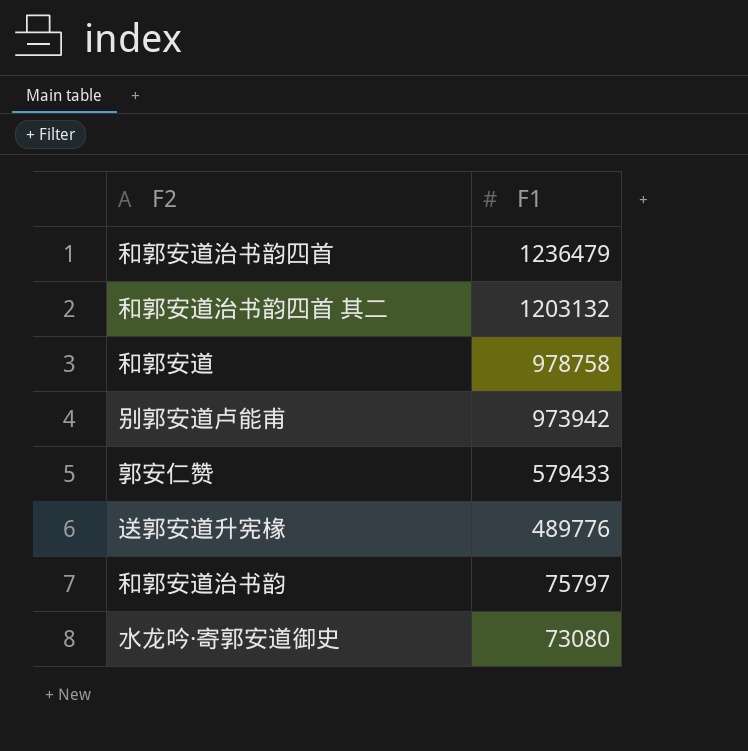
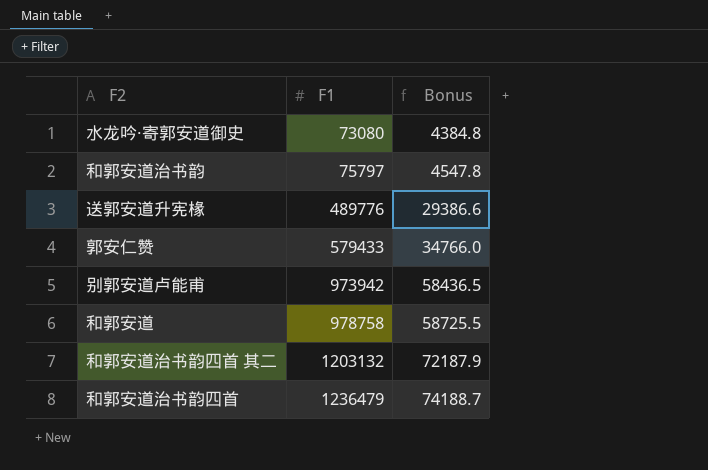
row order: F1 descending -> F1 ascending
column Bonus | formula: none -> [F1] * 0.06

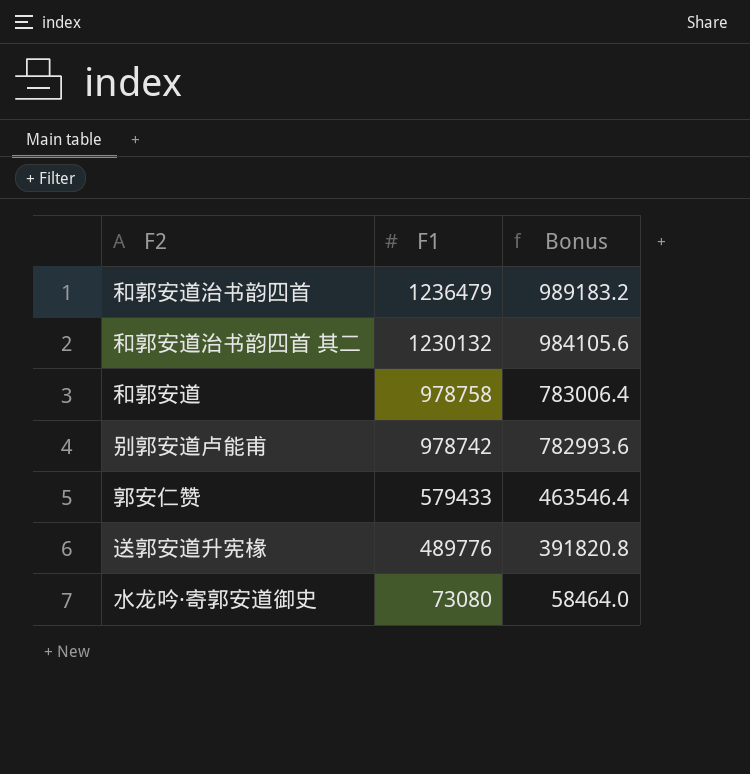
row order: F1 ascending -> F1 descending
column Bonus | formula: [F1] * 0.06 -> [F1] * 0.8
row 和郭安道治书韵: 75797 | 4547.8 -> none
和郭安道治书韵四首 其二 | F1: 1203132 -> 1230132
别郭安道卢能甫 | F1: 973942 -> 978742

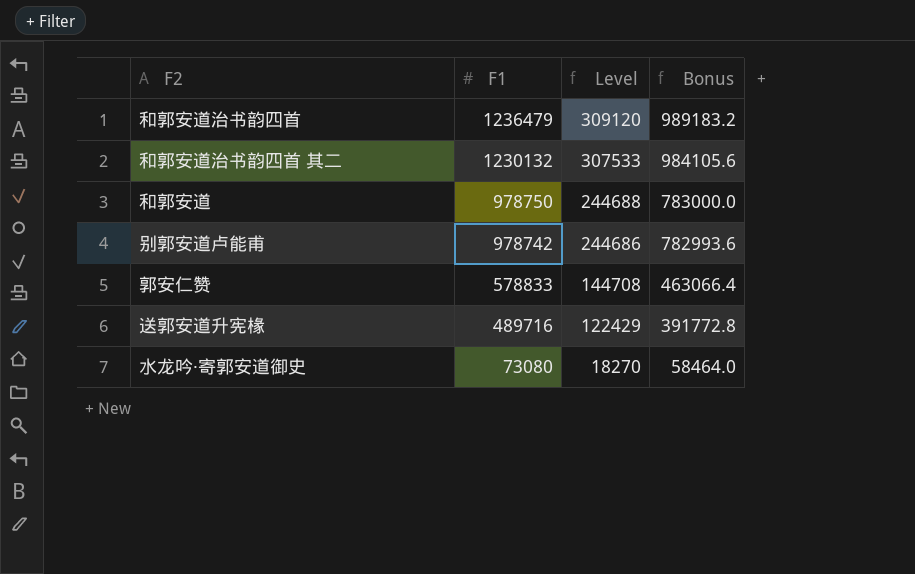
column Level | formula: none -> [F1] * 0.25
和郭安道 | F1: 978758 -> 978750
和郭安道 | Bonus: 783006.4 -> 783000.0
郭安仁赞 | F1: 579433 -> 578833
郭安仁赞 | Bonus: 463546.4 -> 463066.4
送郭安道升宪椽 | F1: 489776 -> 489716
送郭安道升宪椽 | Bonus: 391820.8 -> 391772.8

